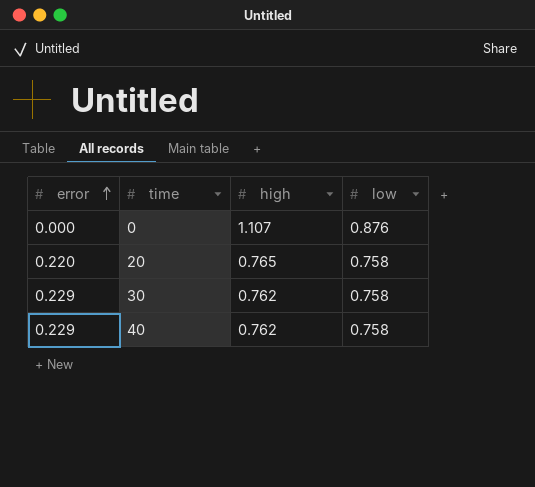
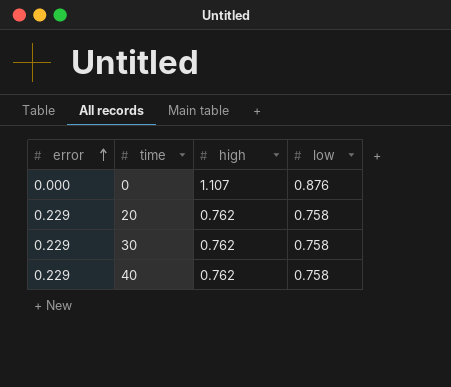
20 | error: 0.220 -> 0.229
20 | high: 0.765 -> 0.762

